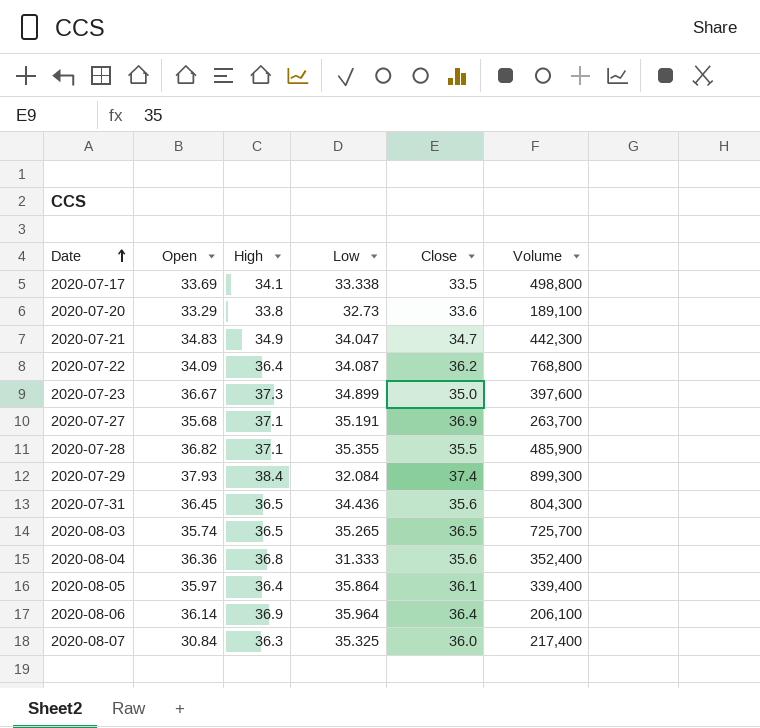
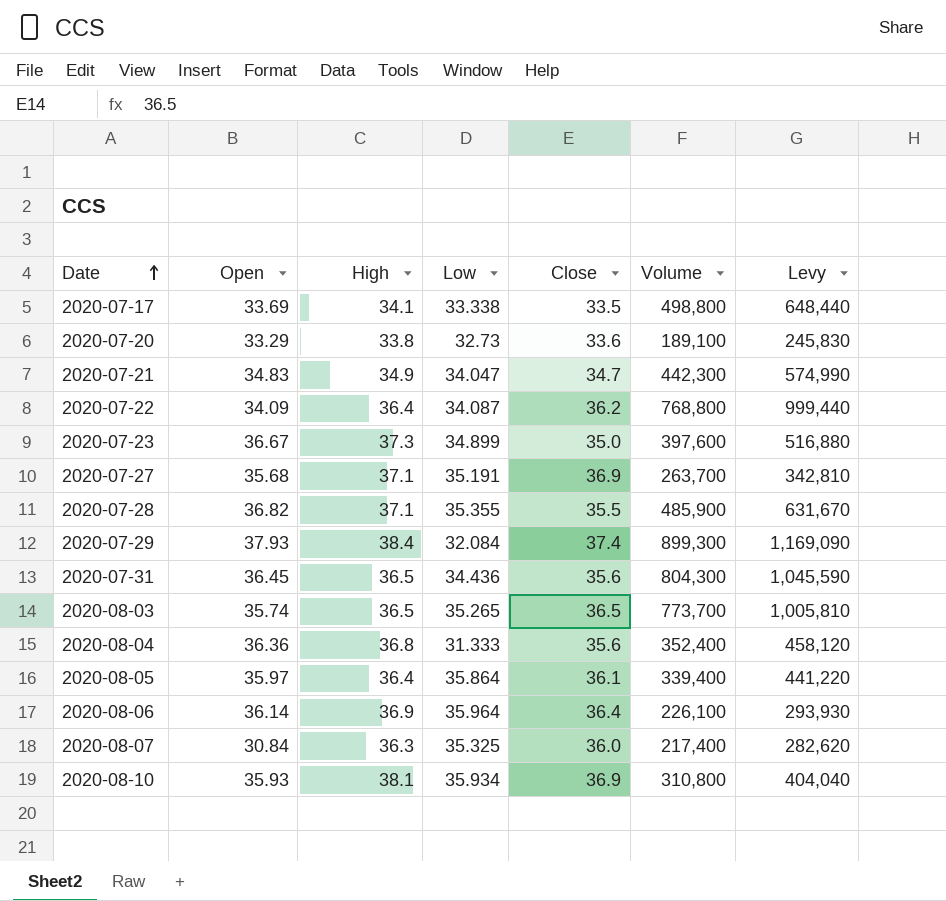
column Levy | formula: none -> [Volume] * 1.3
2020-08-03 | Volume: 725,700 -> 773,700
2020-08-06 | Volume: 206,100 -> 226,100
row 2020-08-10: none -> 35.93 | 38.1 | 35.934 | 36.9 | 310,800 | 404,040

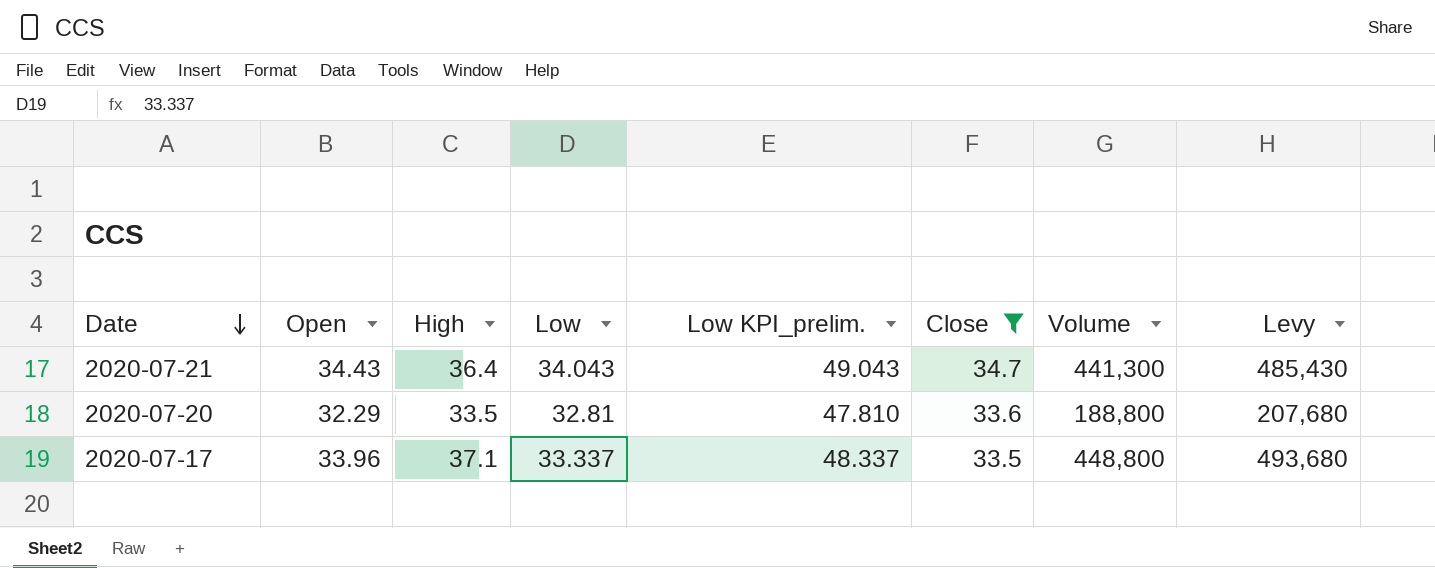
filter: none -> Close <= 34.7
row order: Date ascending -> Date descending
column Low KPI_prelim. | formula: none -> [Low] + 15
column Levy | formula: [Volume] * 1.3 -> [Volume] * 1.1
2020-07-21 | Open: 34.83 -> 34.43
2020-07-21 | High: 34.9 -> 36.4
2020-07-21 | Low: 34.047 -> 34.043
2020-07-21 | Volume: 442,300 -> 441,300
2020-07-20 | Open: 33.29 -> 32.29
2020-07-20 | High: 33.8 -> 33.5
2020-07-20 | Low: 32.73 -> 32.81
2020-07-20 | Volume: 189,100 -> 188,800
2020-07-17 | Open: 33.69 -> 33.96
2020-07-17 | High: 34.1 -> 37.1
2020-07-17 | Low: 33.338 -> 33.337
2020-07-17 | Volume: 498,800 -> 448,800

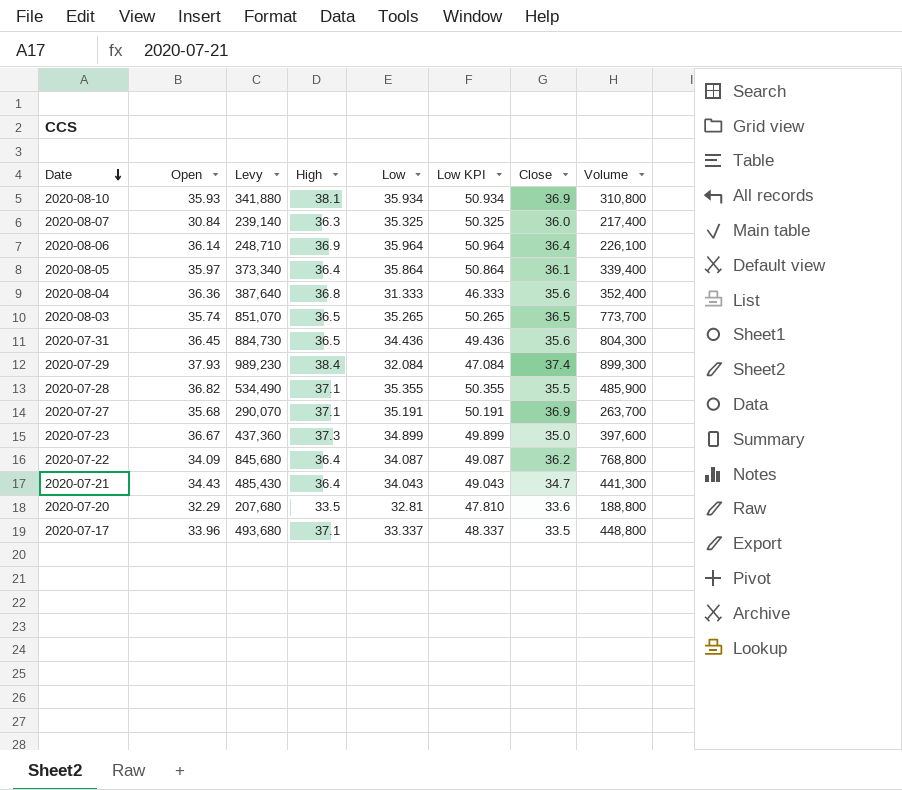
filter: Close <= 34.7 -> none
column Levy | position: 8 -> 3
column name: Low KPI_prelim. -> Low KPI

